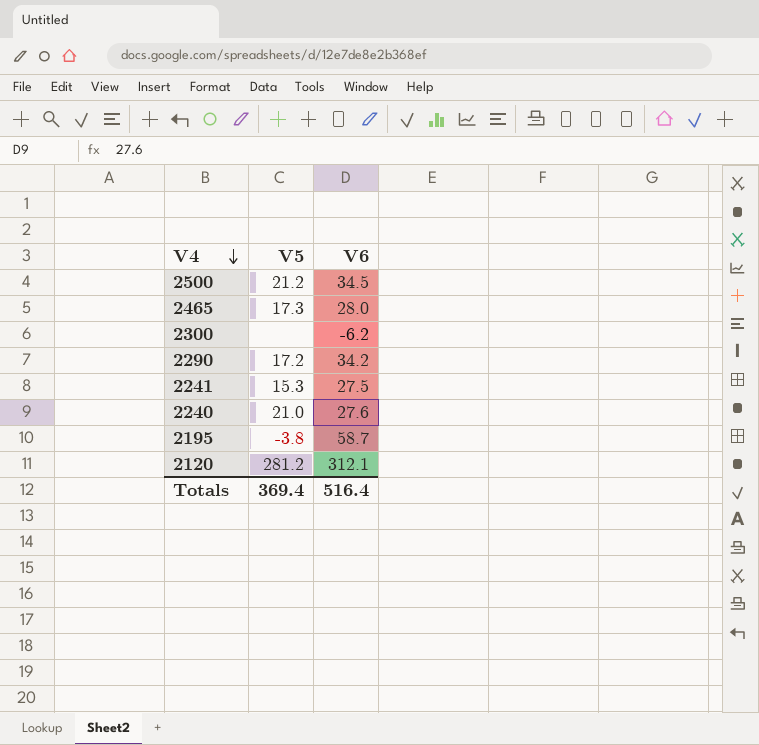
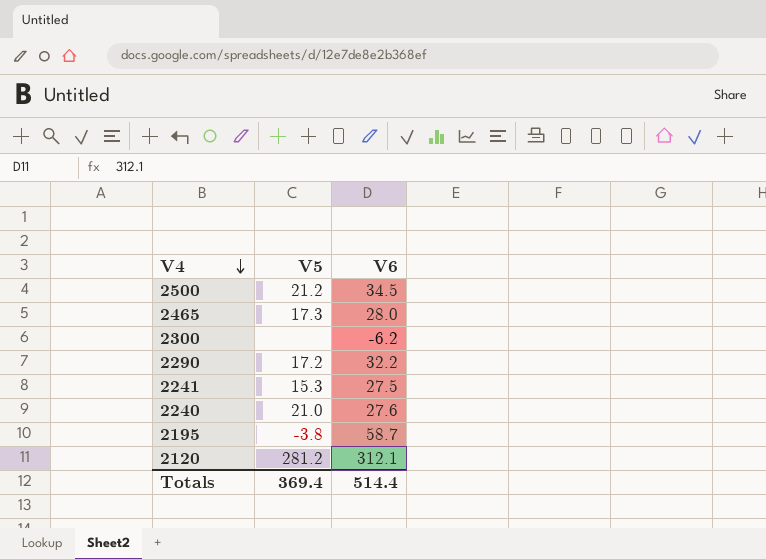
2290 | V6: 34.2 -> 32.2
Totals | V6: 516.4 -> 514.4

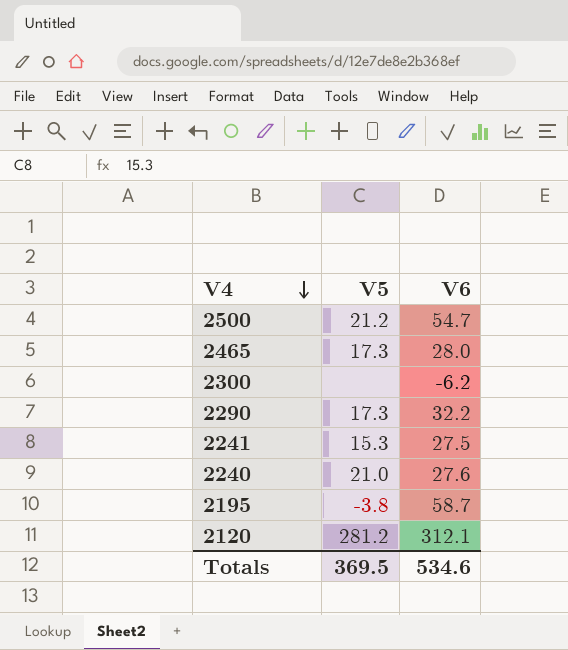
2500 | V6: 34.5 -> 54.7
2290 | V5: 17.2 -> 17.3
Totals | V5: 369.4 -> 369.5
Totals | V6: 514.4 -> 534.6

